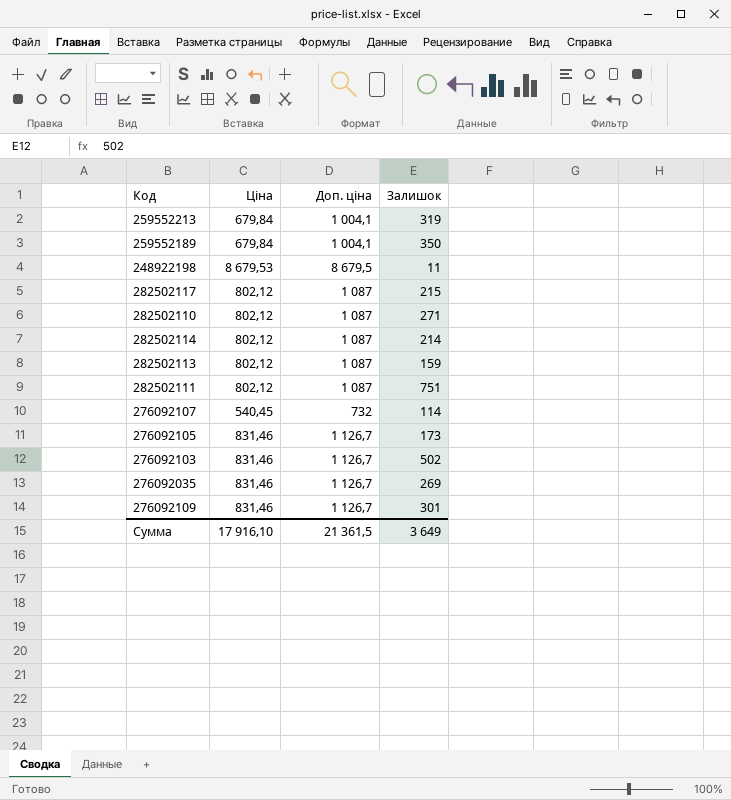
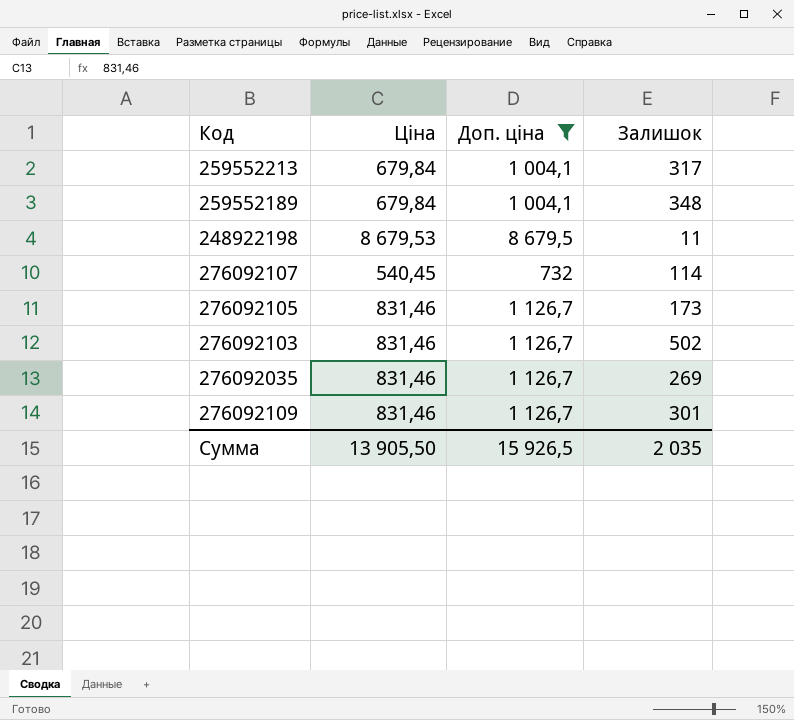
filter: none -> Доп. ціна != 1 087
259552213 | Залишок: 319 -> 317
259552189 | Залишок: 350 -> 348
Сумма | Ціна: 17 916,10 -> 13 905,50
Сумма | Доп. ціна: 21 361,5 -> 15 926,5
Сумма | Залишок: 3 649 -> 2 035

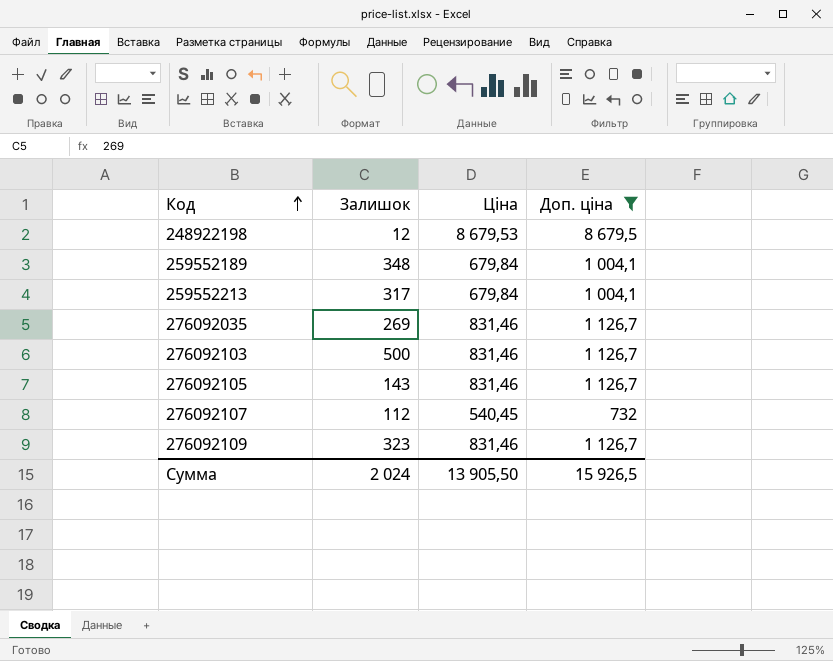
row order: none -> Код ascending
column Залишок | position: 4 -> 2
248922198 | Залишок: 11 -> 12
276092103 | Залишок: 502 -> 500
276092105 | Залишок: 173 -> 143
276092107 | Залишок: 114 -> 112
276092109 | Залишок: 301 -> 323
Сумма | Залишок: 2 035 -> 2 024

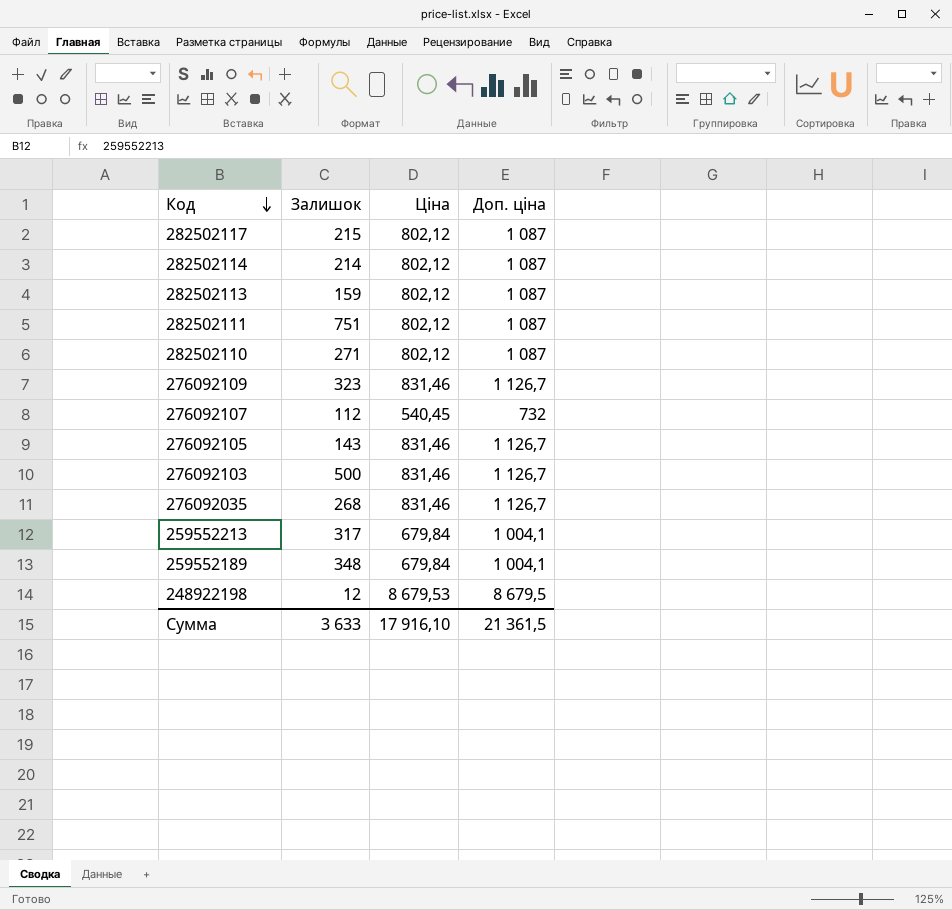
filter: Доп. ціна != 1 087 -> none
row order: Код ascending -> Код descending
276092035 | Залишок: 269 -> 268
Сумма | Залишок: 2 024 -> 3 633
Сумма | Ціна: 13 905,50 -> 17 916,10
Сумма | Доп. ціна: 15 926,5 -> 21 361,5

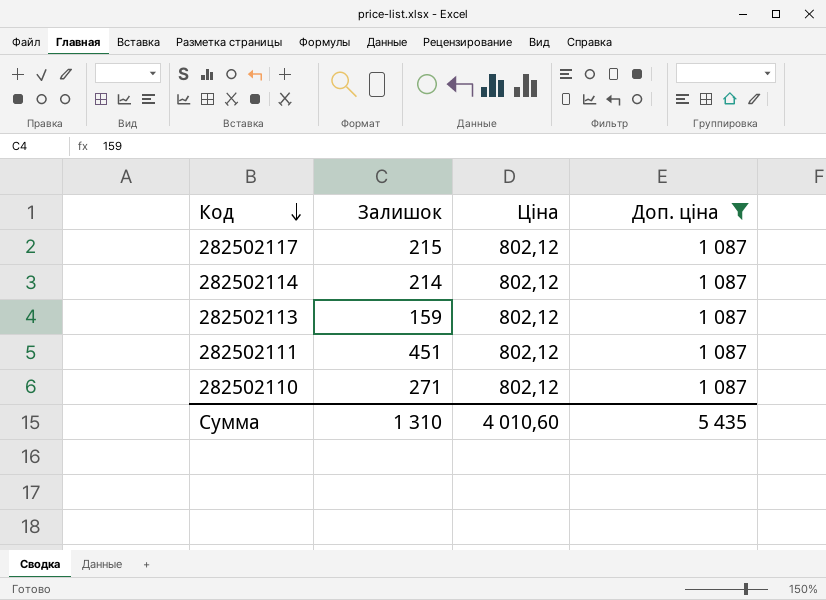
filter: none -> Доп. ціна = 1 087
282502111 | Залишок: 751 -> 451
Сумма | Залишок: 3 633 -> 1 310
Сумма | Ціна: 17 916,10 -> 4 010,60
Сумма | Доп. ціна: 21 361,5 -> 5 435

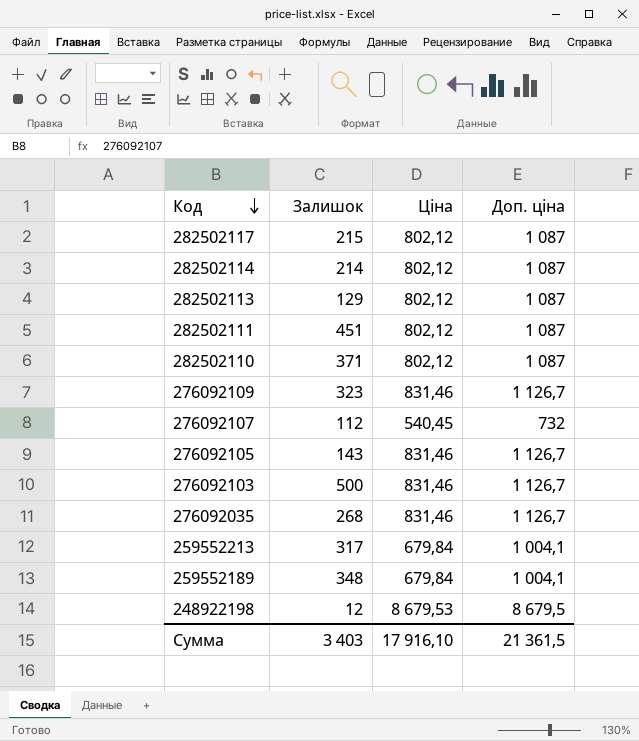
filter: Доп. ціна = 1 087 -> none
282502113 | Залишок: 159 -> 129
282502110 | Залишок: 271 -> 371
Сумма | Залишок: 1 310 -> 3 403
Сумма | Ціна: 4 010,60 -> 17 916,10
Сумма | Доп. ціна: 5 435 -> 21 361,5

